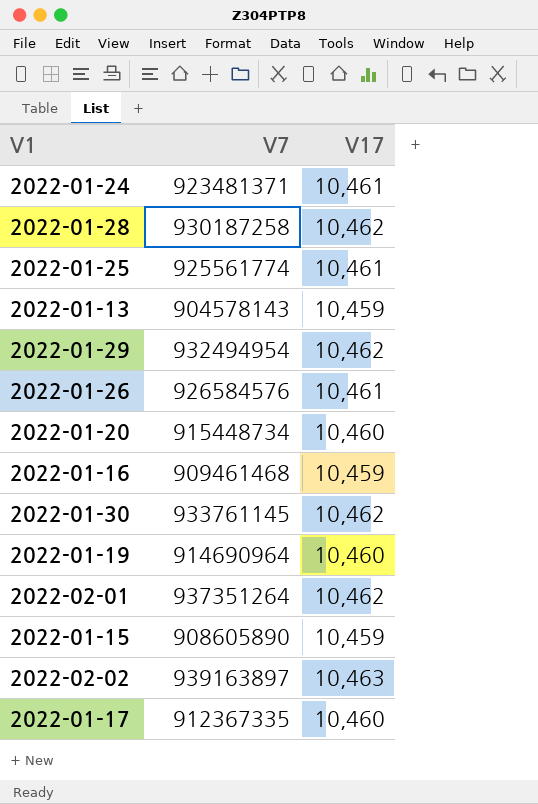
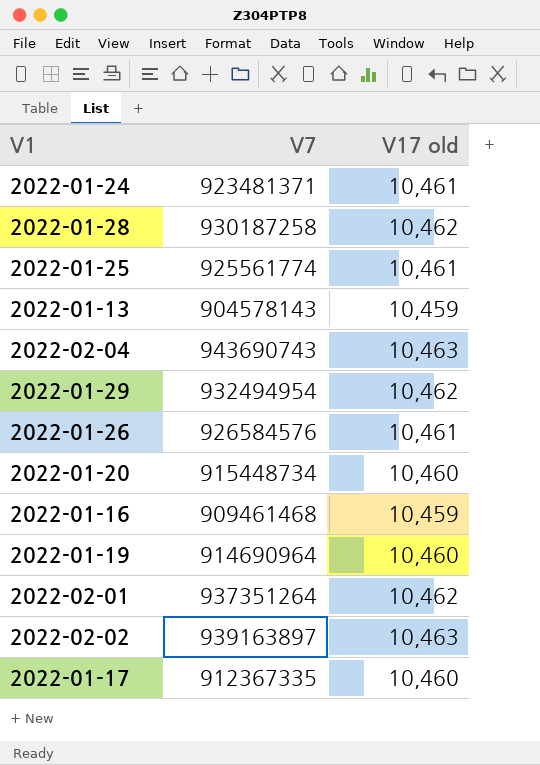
column name: V17 -> V17 old
row 2022-01-30: 933761145 | 10,462 -> none
row 2022-01-15: 908605890 | 10,459 -> none
row 2022-02-04: none -> 943690743 | 10,463

